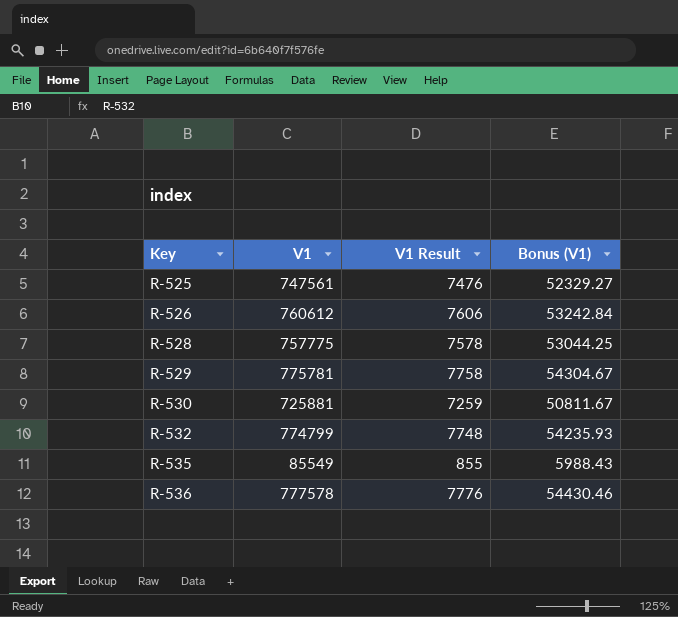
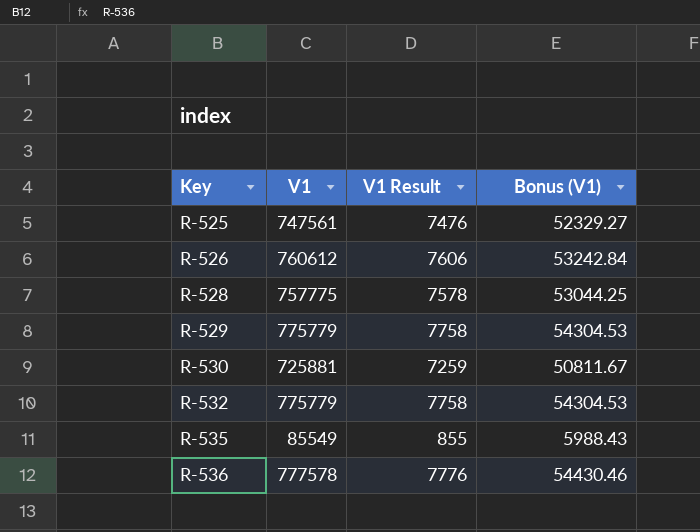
R-529 | V1: 775781 -> 775779
R-529 | Bonus (V1): 54304.67 -> 54304.53
R-532 | V1: 774799 -> 775779
R-532 | V1 Result: 7748 -> 7758
R-532 | Bonus (V1): 54235.93 -> 54304.53

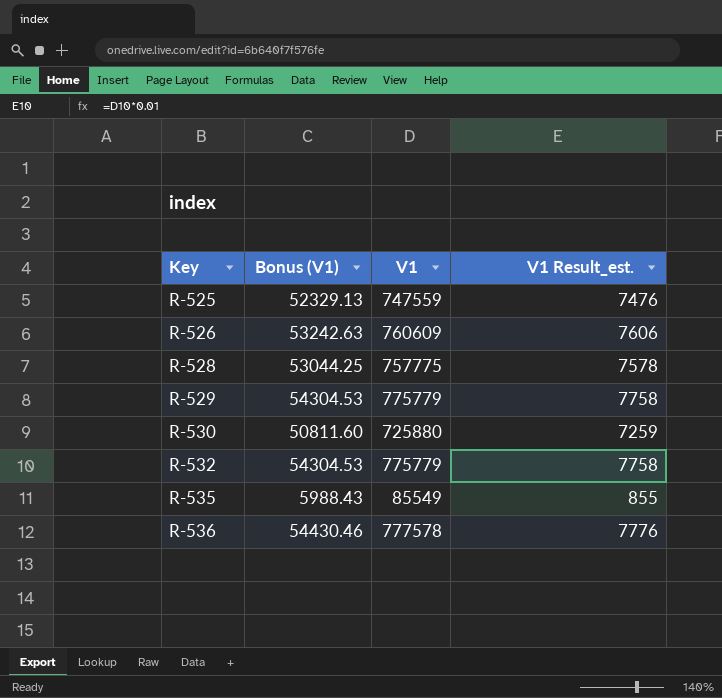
column Bonus (V1) | position: 4 -> 2
column name: V1 Result -> V1 Result_est.
R-525 | Bonus (V1): 52329.27 -> 52329.13
R-525 | V1: 747561 -> 747559
R-526 | Bonus (V1): 53242.84 -> 53242.63
R-526 | V1: 760612 -> 760609
R-530 | Bonus (V1): 50811.67 -> 50811.60
R-530 | V1: 725881 -> 725880

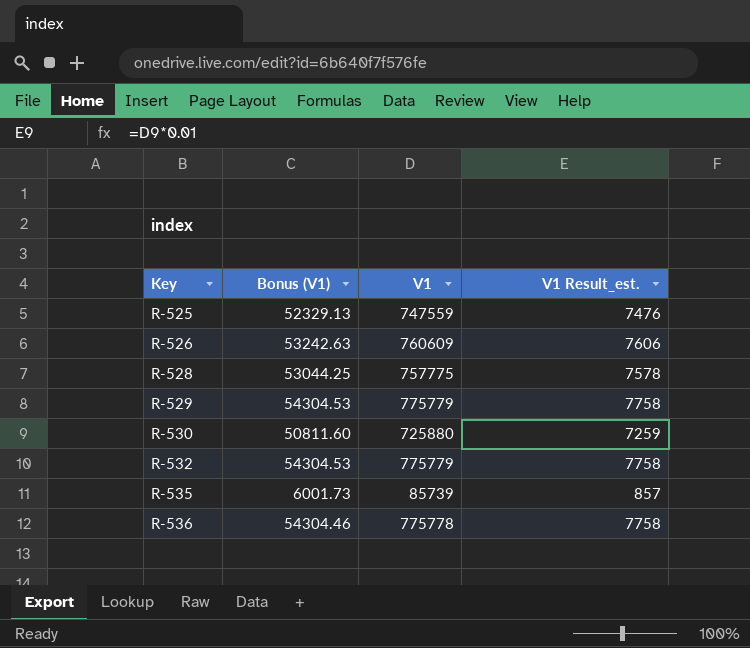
R-535 | Bonus (V1): 5988.43 -> 6001.73
R-535 | V1: 85549 -> 85739
R-535 | V1 Result_est.: 855 -> 857
R-536 | Bonus (V1): 54430.46 -> 54304.46
R-536 | V1: 777578 -> 775778
R-536 | V1 Result_est.: 7776 -> 7758

